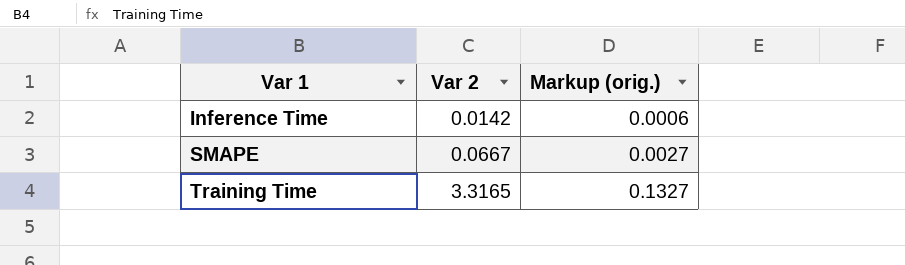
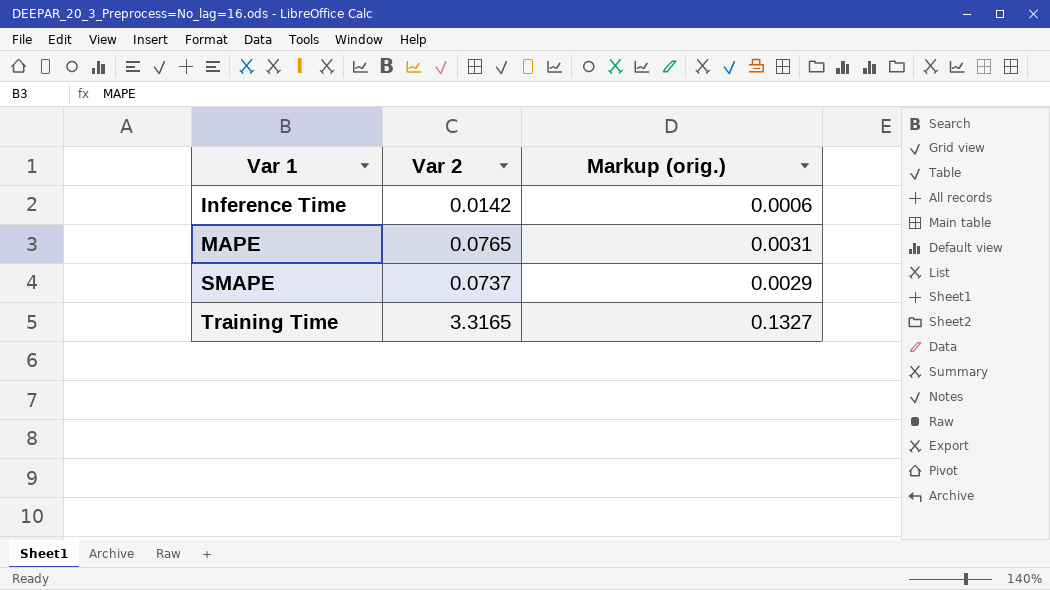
row MAPE: none -> 0.0765 | 0.0031
SMAPE | Var 2: 0.0667 -> 0.0737
SMAPE | Markup (orig.): 0.0027 -> 0.0029

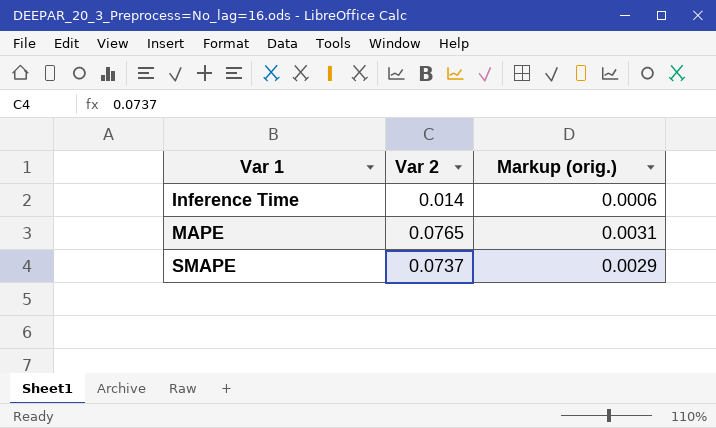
row Training Time: 3.3165 | 0.1327 -> none
Inference Time | Var 2: 0.0142 -> 0.014

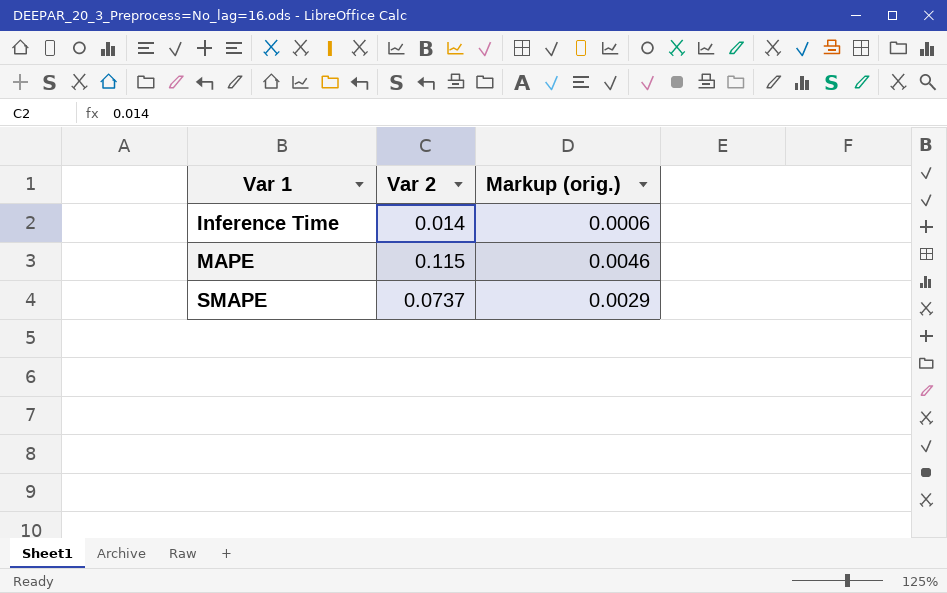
MAPE | Var 2: 0.0765 -> 0.115
MAPE | Markup (orig.): 0.0031 -> 0.0046

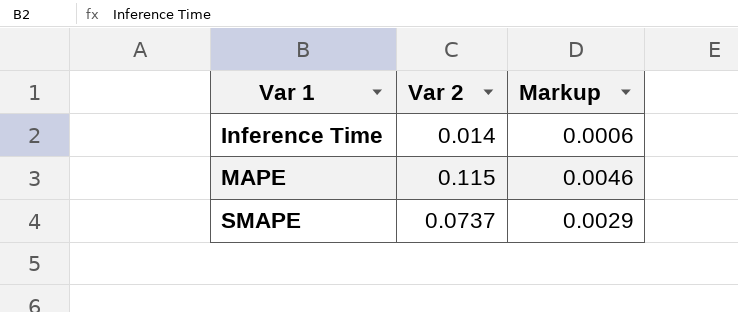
column name: Markup (orig.) -> Markup

